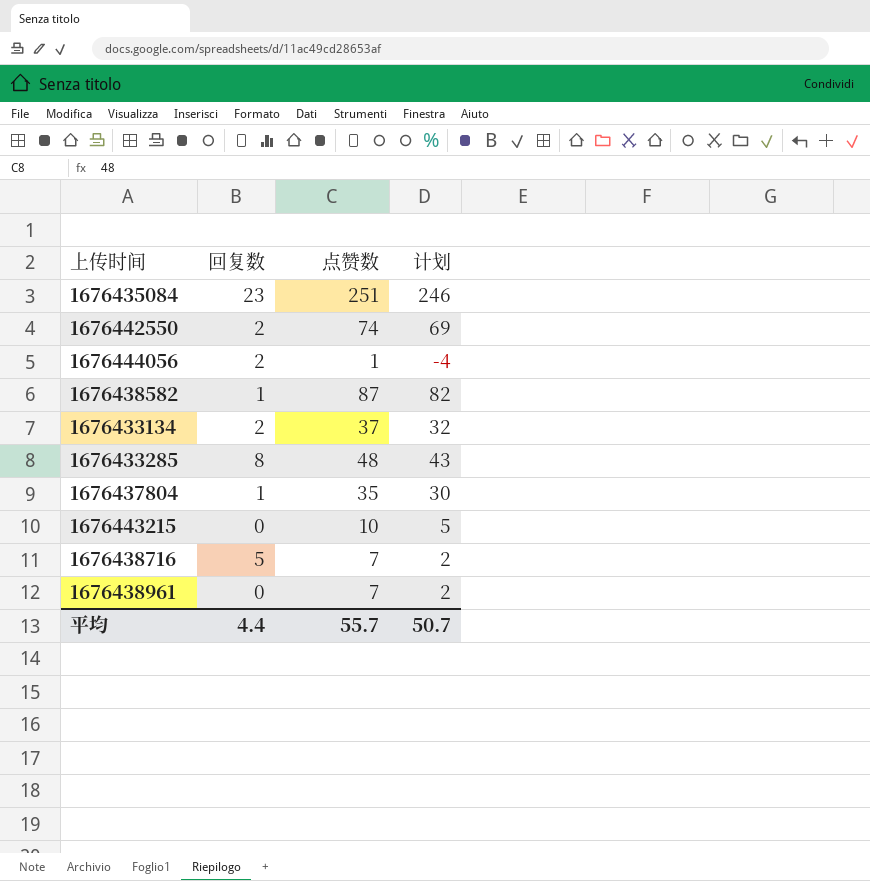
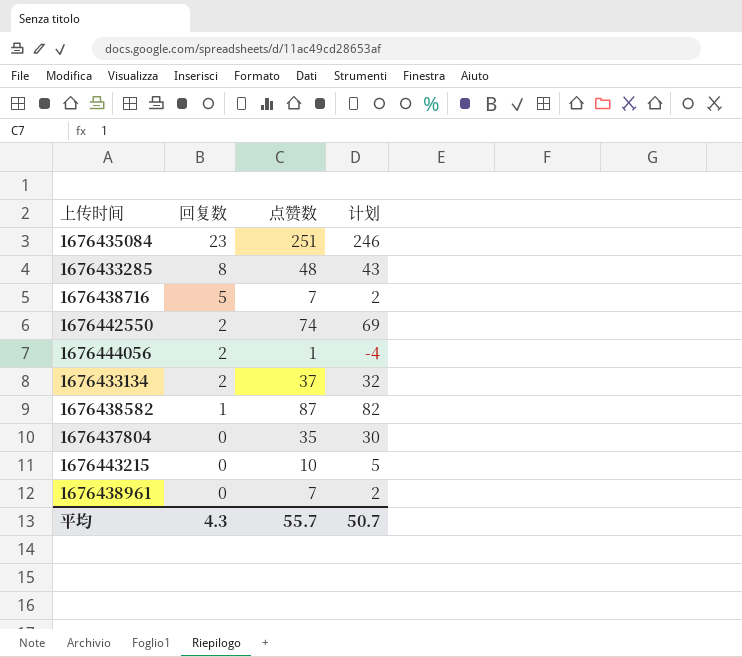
row order: none -> 回复数 descending
1676437804 | 回复数: 1 -> 0
平均 | 回复数: 4.4 -> 4.3

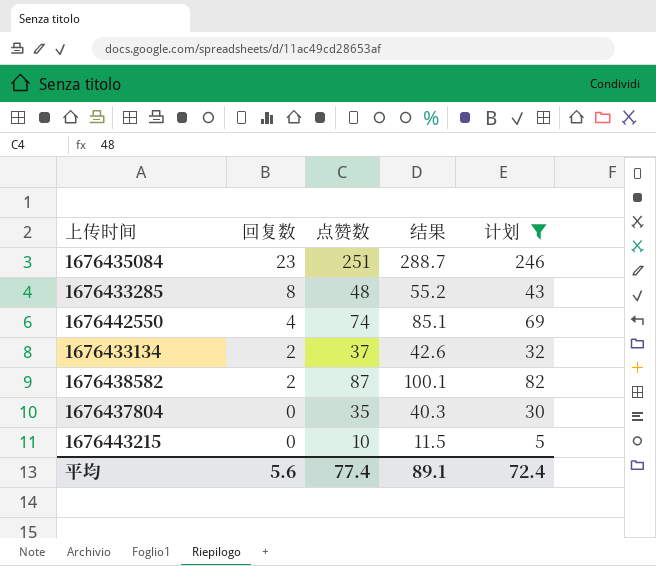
filter: none -> 计划 >= 5
column 结果 | formula: none -> [点赞数] * 1.15
1676442550 | 回复数: 2 -> 4
1676438582 | 回复数: 1 -> 2
平均 | 回复数: 4.3 -> 5.6
平均 | 点赞数: 55.7 -> 77.4
平均 | 计划: 50.7 -> 72.4

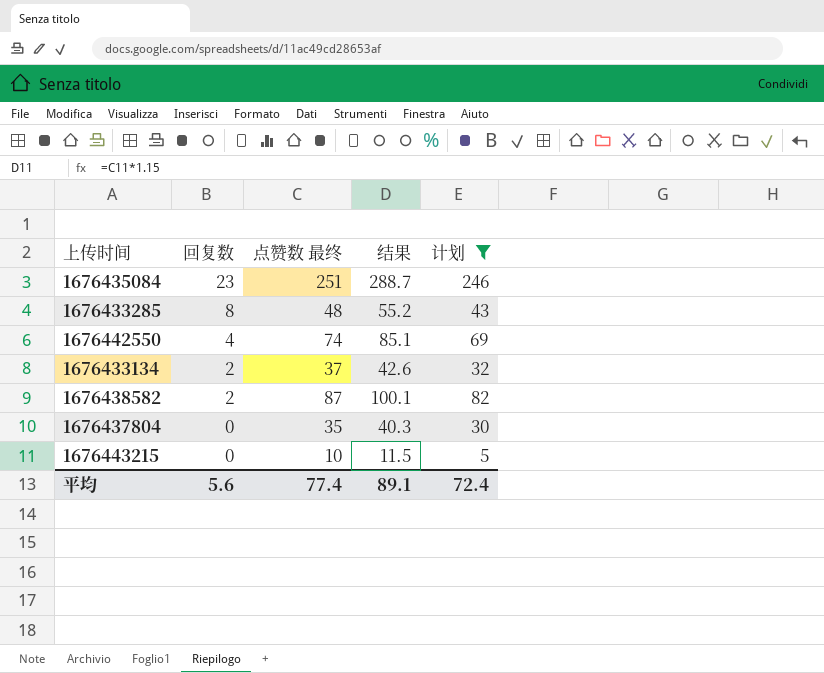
column name: 点赞数 -> 点赞数 最终

